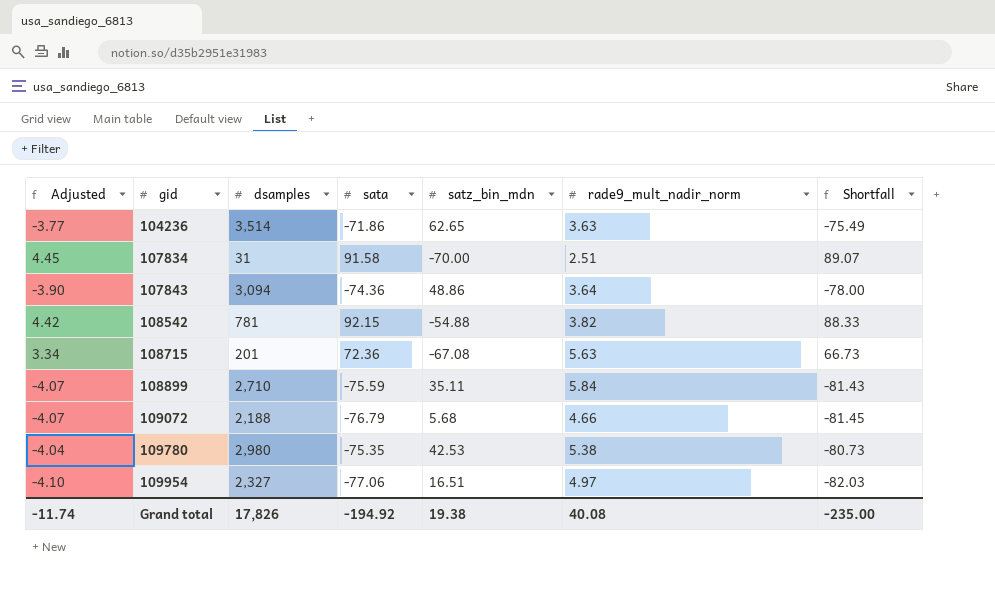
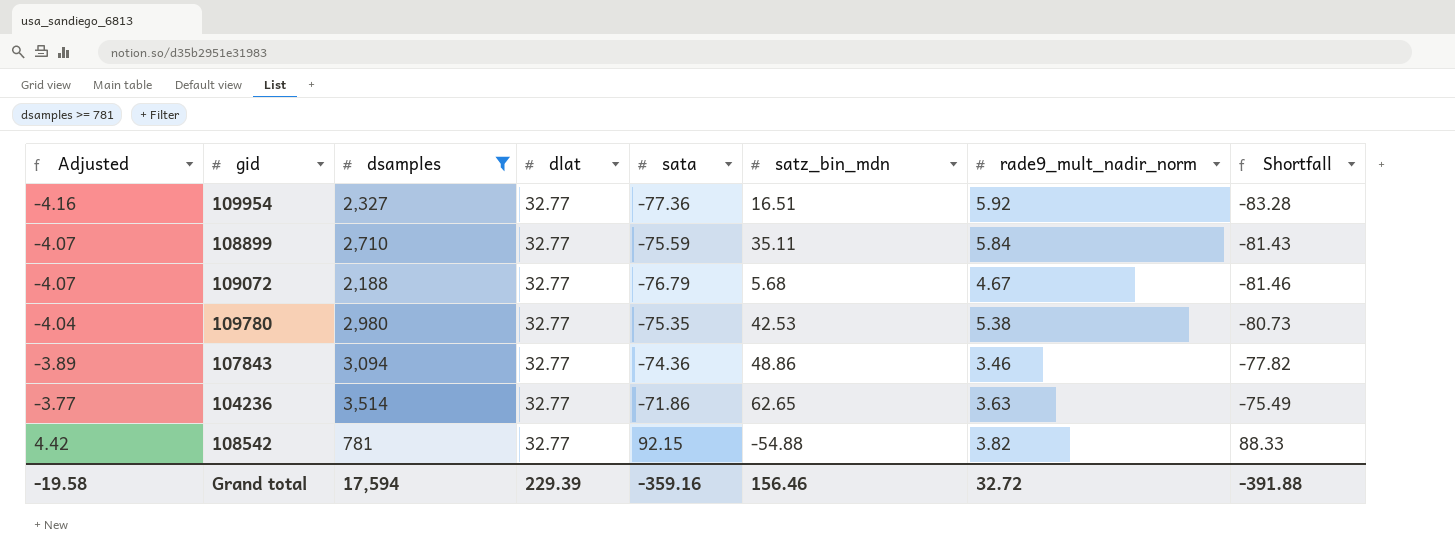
filter: none -> dsamples >= 781
row order: gid ascending -> Adjusted ascending
column dlat | position: none -> 4
109954 | Adjusted: -4.10 -> -4.16
109954 | sata: -77.06 -> -77.36
109954 | rade9_mult_nadir_norm: 4.97 -> 5.92
109954 | Shortfall: -82.03 -> -83.28
109072 | rade9_mult_nadir_norm: 4.66 -> 4.67
109072 | Shortfall: -81.45 -> -81.46
107843 | Adjusted: -3.90 -> -3.89
107843 | rade9_mult_nadir_norm: 3.64 -> 3.46
107843 | Shortfall: -78.00 -> -77.82
Grand total | Adjusted: -11.74 -> -19.58
Grand total | dsamples: 17,826 -> 17,594
Grand total | sata: -194.92 -> -359.16
Grand total | satz_bin_mdn: 19.38 -> 156.46
Grand total | rade9_mult_nadir_norm: 40.08 -> 32.72
Grand total | Shortfall: -235.00 -> -391.88

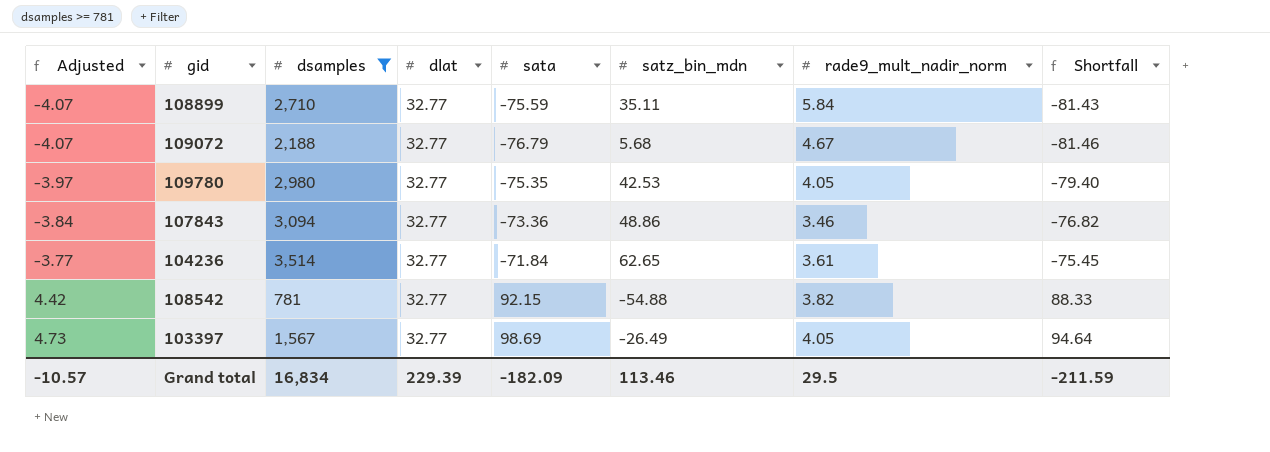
row 109954: -4.16 | 2,327 | 32.77 | -77.36 | 16.51 | 5.92 | -83.28 -> none
109780 | Adjusted: -4.04 -> -3.97
109780 | rade9_mult_nadir_norm: 5.38 -> 4.05
109780 | Shortfall: -80.73 -> -79.40
107843 | Adjusted: -3.89 -> -3.84
107843 | sata: -74.36 -> -73.36
107843 | Shortfall: -77.82 -> -76.82
104236 | sata: -71.86 -> -71.84
104236 | rade9_mult_nadir_norm: 3.63 -> 3.61
104236 | Shortfall: -75.49 -> -75.45
row 103397: none -> 4.73 | 1,567 | 32.77 | 98.69 | -26.49 | 4.05 | 94.64
Grand total | Adjusted: -19.58 -> -10.57
Grand total | dsamples: 17,594 -> 16,834
Grand total | sata: -359.16 -> -182.09
Grand total | satz_bin_mdn: 156.46 -> 113.46
Grand total | rade9_mult_nadir_norm: 32.72 -> 29.5
Grand total | Shortfall: -391.88 -> -211.59

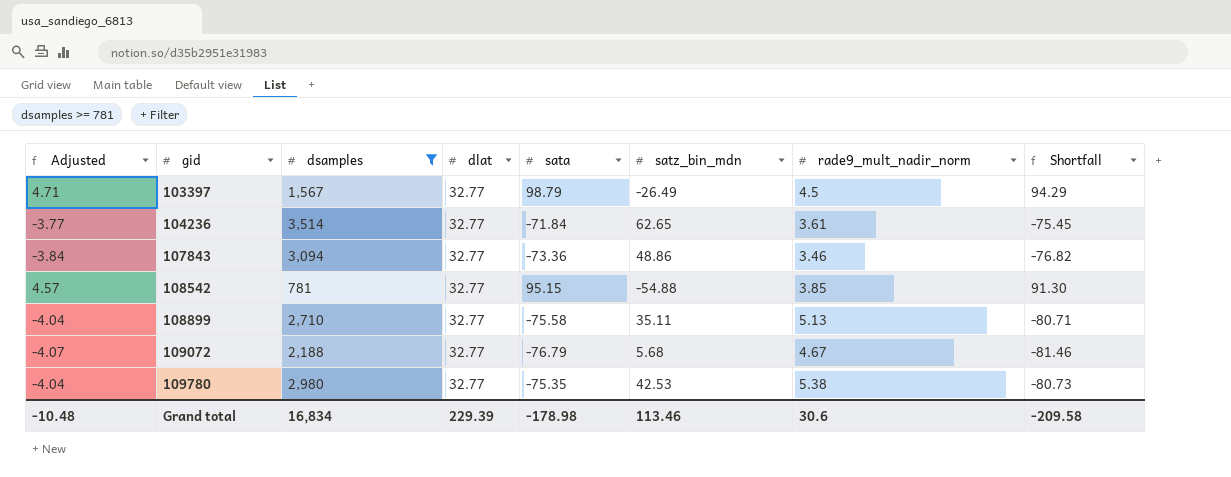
row order: Adjusted ascending -> gid ascending
103397 | Adjusted: 4.73 -> 4.71
103397 | sata: 98.69 -> 98.79
103397 | rade9_mult_nadir_norm: 4.05 -> 4.5
103397 | Shortfall: 94.64 -> 94.29
108542 | Adjusted: 4.42 -> 4.57
108542 | sata: 92.15 -> 95.15
108542 | rade9_mult_nadir_norm: 3.82 -> 3.85
108542 | Shortfall: 88.33 -> 91.30
108899 | Adjusted: -4.07 -> -4.04
108899 | sata: -75.59 -> -75.58
108899 | rade9_mult_nadir_norm: 5.84 -> 5.13
108899 | Shortfall: -81.43 -> -80.71
109780 | Adjusted: -3.97 -> -4.04
109780 | rade9_mult_nadir_norm: 4.05 -> 5.38
109780 | Shortfall: -79.40 -> -80.73
Grand total | Adjusted: -10.57 -> -10.48
Grand total | sata: -182.09 -> -178.98
Grand total | rade9_mult_nadir_norm: 29.5 -> 30.6
Grand total | Shortfall: -211.59 -> -209.58

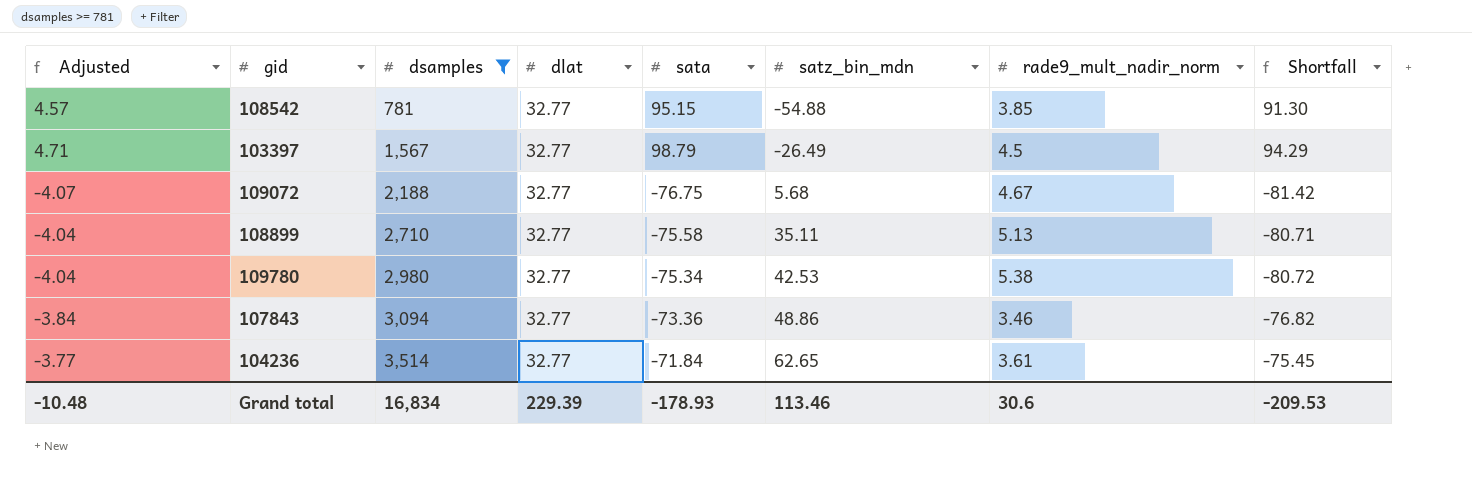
row order: gid ascending -> dsamples ascending
109072 | sata: -76.79 -> -76.75
109072 | Shortfall: -81.46 -> -81.42
109780 | sata: -75.35 -> -75.34
109780 | Shortfall: -80.73 -> -80.72
Grand total | sata: -178.98 -> -178.93
Grand total | Shortfall: -209.58 -> -209.53

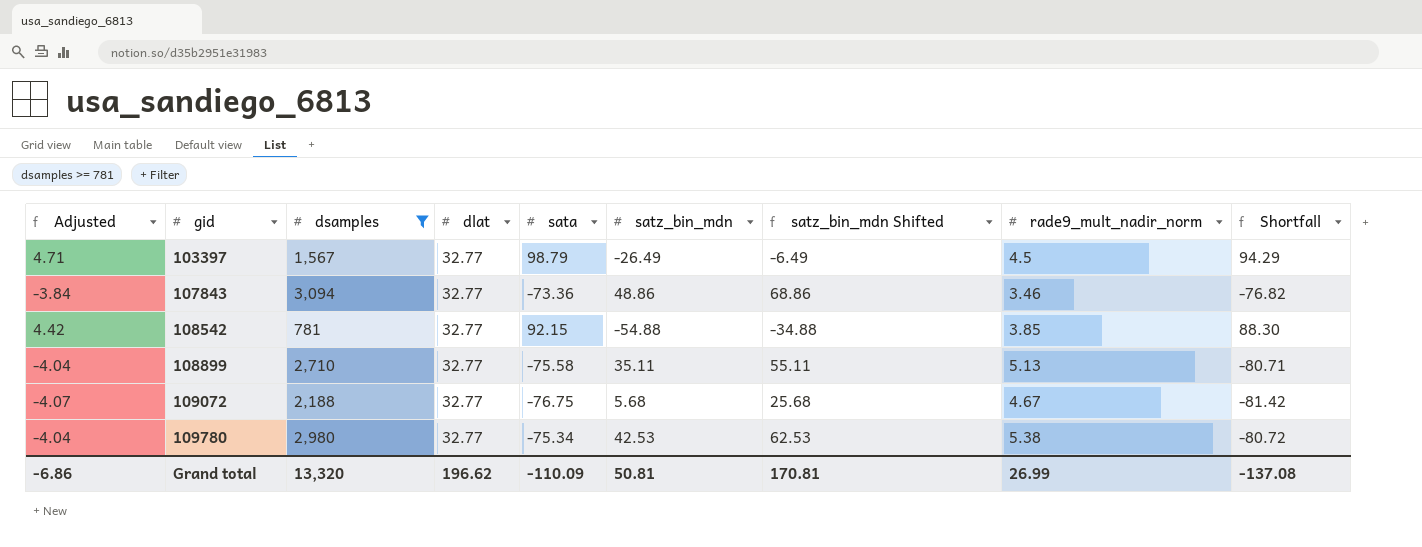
row order: dsamples ascending -> gid ascending
column satz_bin_mdn Shifted | formula: none -> [satz_bin_mdn] + 20
row 104236: -3.77 | 3,514 | 32.77 | -71.84 | 62.65 | 3.61 | -75.45 -> none
108542 | Adjusted: 4.57 -> 4.42
108542 | sata: 95.15 -> 92.15
108542 | Shortfall: 91.30 -> 88.30
Grand total | Adjusted: -10.48 -> -6.86
Grand total | dsamples: 16,834 -> 13,320
Grand total | dlat: 229.39 -> 196.62
Grand total | sata: -178.93 -> -110.09
Grand total | satz_bin_mdn: 113.46 -> 50.81
Grand total | rade9_mult_nadir_norm: 30.6 -> 26.99
Grand total | Shortfall: -209.53 -> -137.08

